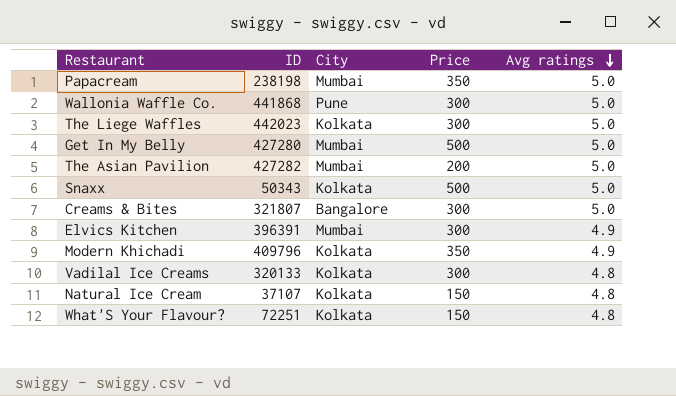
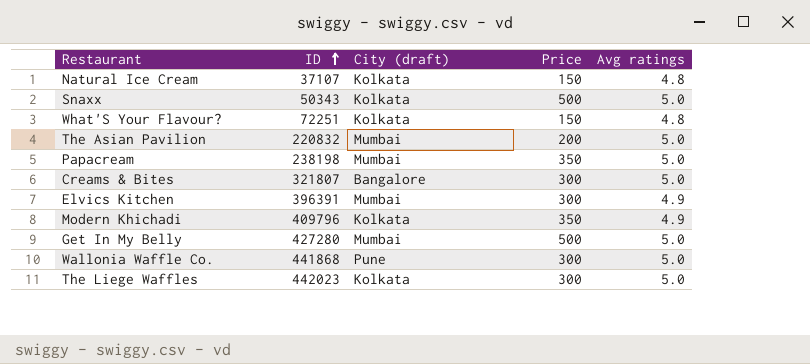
row order: Avg ratings descending -> ID ascending
column name: City -> City (draft)
row Vadilal Ice Creams: 320133 | Kolkata | 300 | 4.8 -> none
The Asian Pavilion | ID: 427282 -> 220832

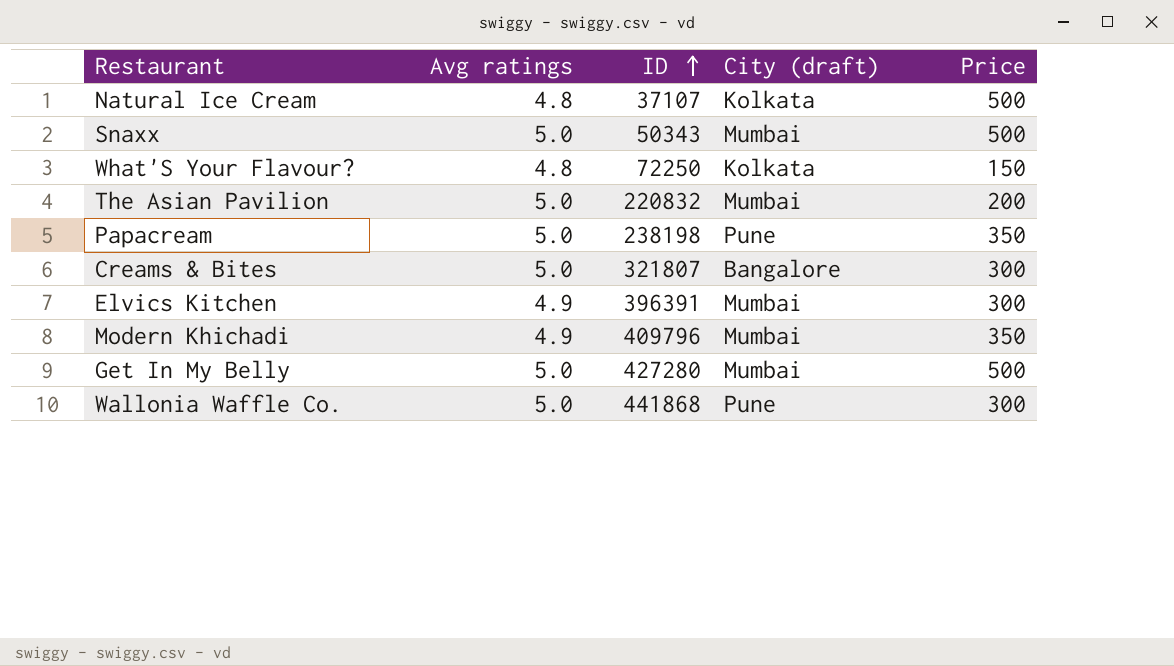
column Avg ratings | position: 5 -> 2
row The Liege Waffles: 442023 | Kolkata | 300 | 5.0 -> none
Natural Ice Cream | Price: 150 -> 500
Snaxx | City (draft): Kolkata -> Mumbai
What'S Your Flavour? | ID: 72251 -> 72250
Papacream | City (draft): Mumbai -> Pune
Modern Khichadi | City (draft): Kolkata -> Mumbai

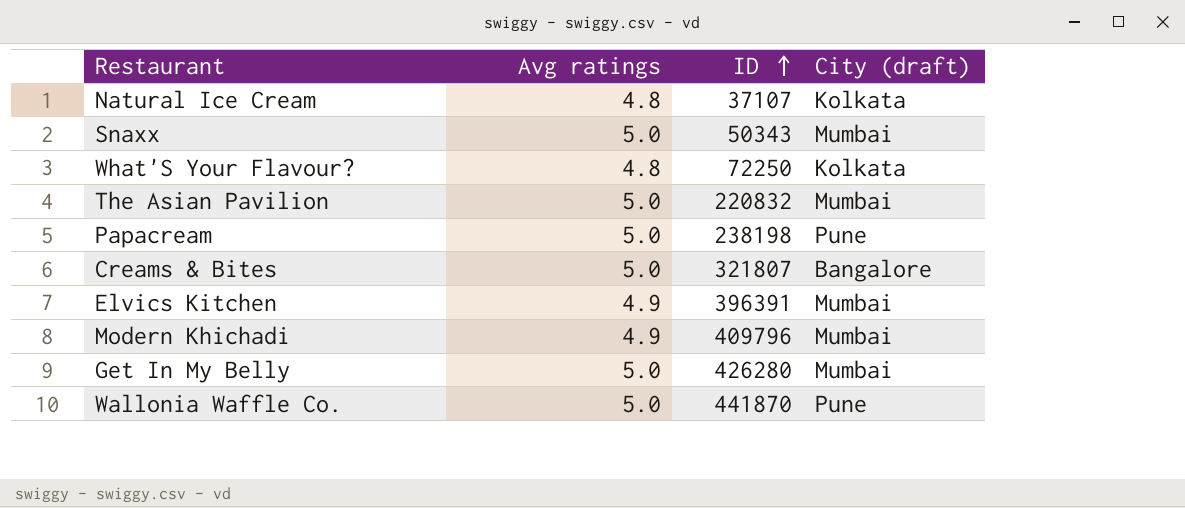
column Price | position: 5 -> none
Get In My Belly | ID: 427280 -> 426280
Wallonia Waffle Co. | ID: 441868 -> 441870

